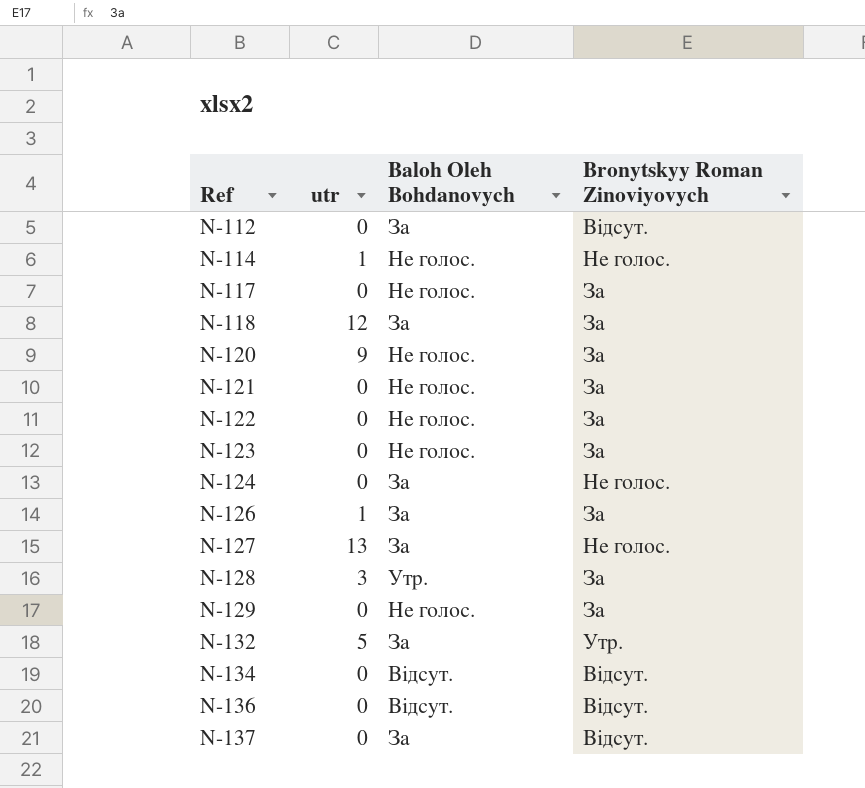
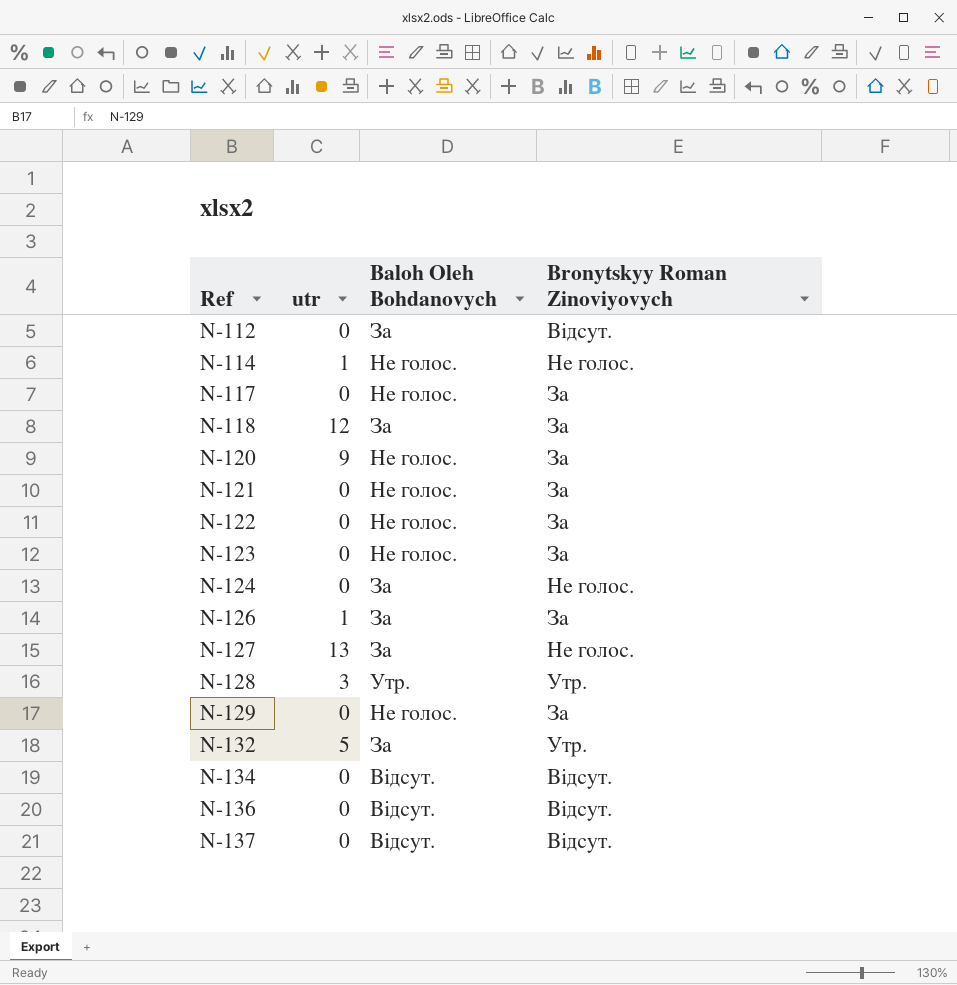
N-128 | Bronytskyy Roman Zinoviyovych: За -> Утр.
N-137 | Baloh Oleh Bohdanovych: За -> Відсут.

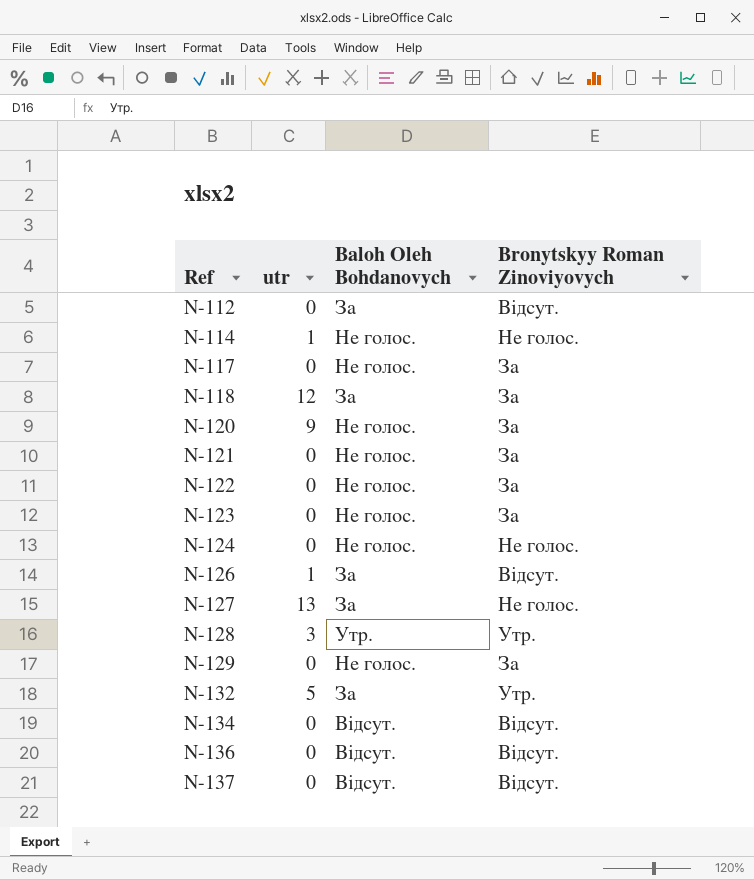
N-124 | Baloh Oleh Bohdanovych: За -> Не голос.
N-126 | Bronytskyy Roman Zinoviyovych: За -> Відсут.

